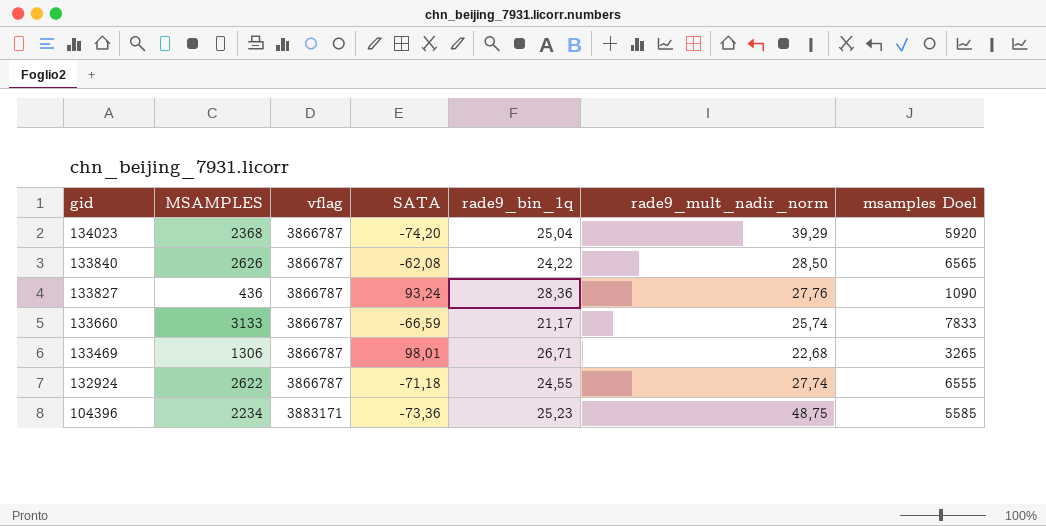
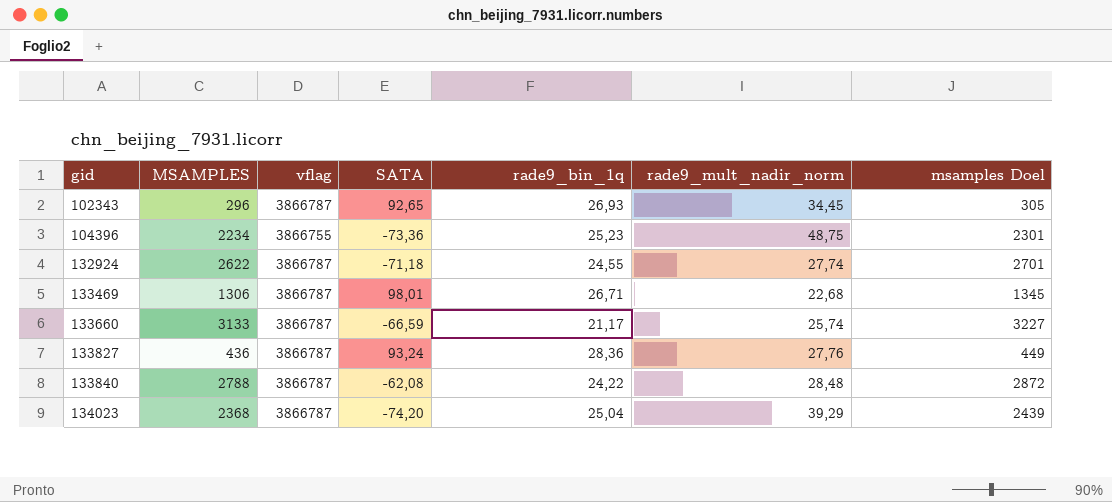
row order: gid descending -> gid ascending
column msamples Doel | formula: [MSAMPLES] * 2,5 -> [MSAMPLES] * 1,03
row 102343: none -> 296 | 3866787 | 92,65 | 26,93 | 34,45 | 305
104396 | vflag: 3883171 -> 3866755
133840 | MSAMPLES: 2626 -> 2788
133840 | rade9_mult_nadir_norm: 28,50 -> 28,48

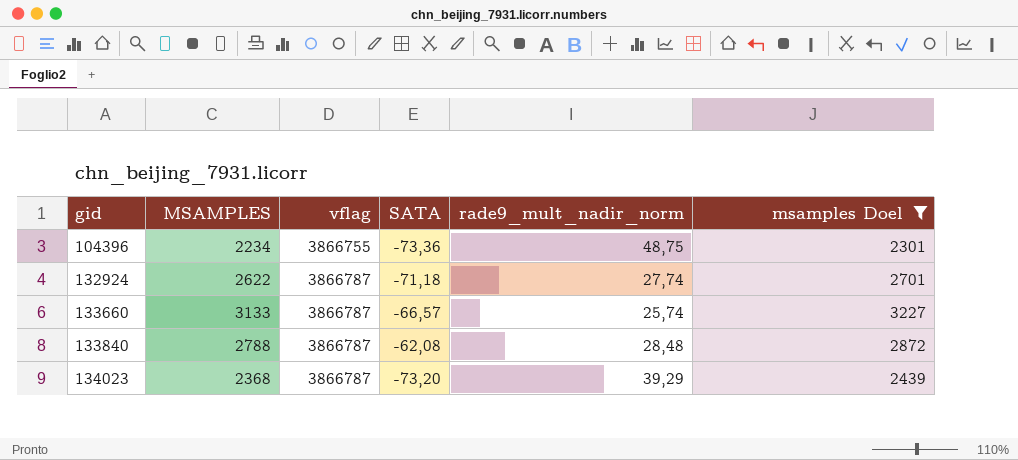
filter: none -> msamples Doel >= 2301
column rade9_bin_1q | position: 5 -> none
133660 | SATA: -66,59 -> -66,57
134023 | SATA: -74,20 -> -73,20

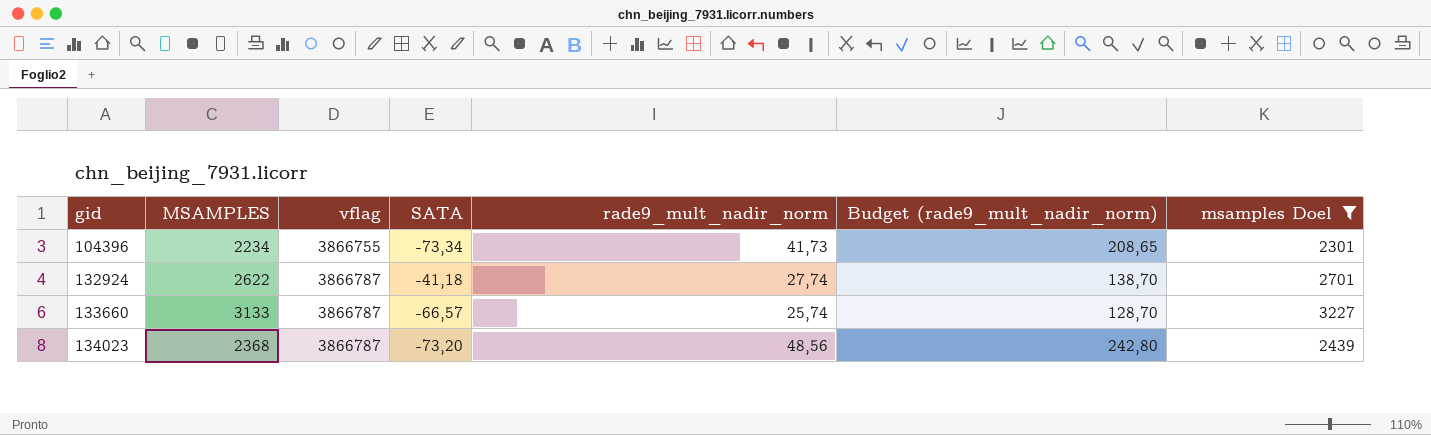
column Budget (rade9_mult_nadir_norm) | formula: none -> [rade9_mult_nadir_norm] * 5
row 133840: 2788 | 3866787 | -62,08 | 28,48 | 2872 -> none
104396 | SATA: -73,36 -> -73,34
104396 | rade9_mult_nadir_norm: 48,75 -> 41,73
132924 | SATA: -71,18 -> -41,18
134023 | rade9_mult_nadir_norm: 39,29 -> 48,56

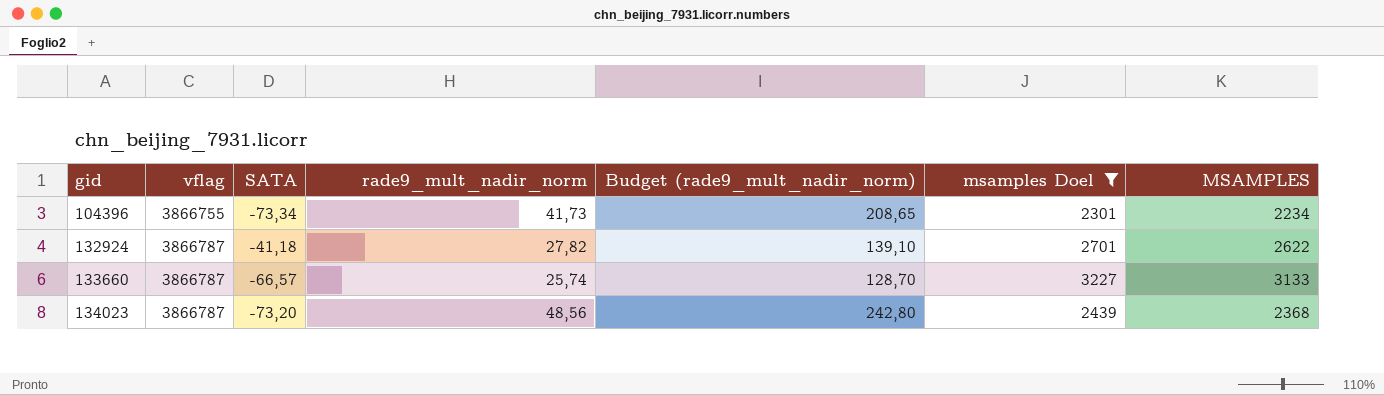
column MSAMPLES | position: 2 -> 7
132924 | rade9_mult_nadir_norm: 27,74 -> 27,82
132924 | Budget (rade9_mult_nadir_norm): 138,70 -> 139,10

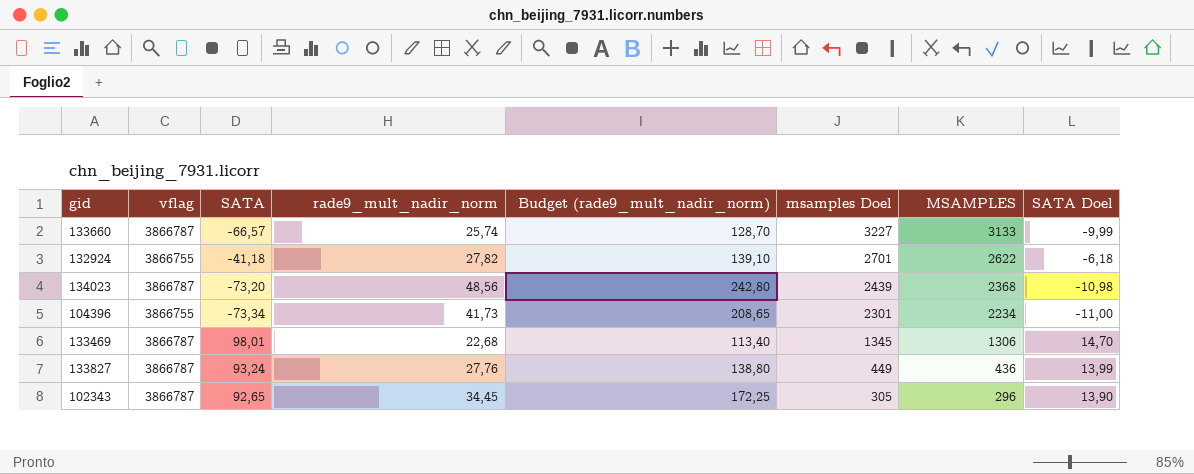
filter: msamples Doel >= 2301 -> none
row order: gid ascending -> msamples Doel descending
column SATA Doel | formula: none -> [SATA] * 0,15
132924 | vflag: 3866787 -> 3866755

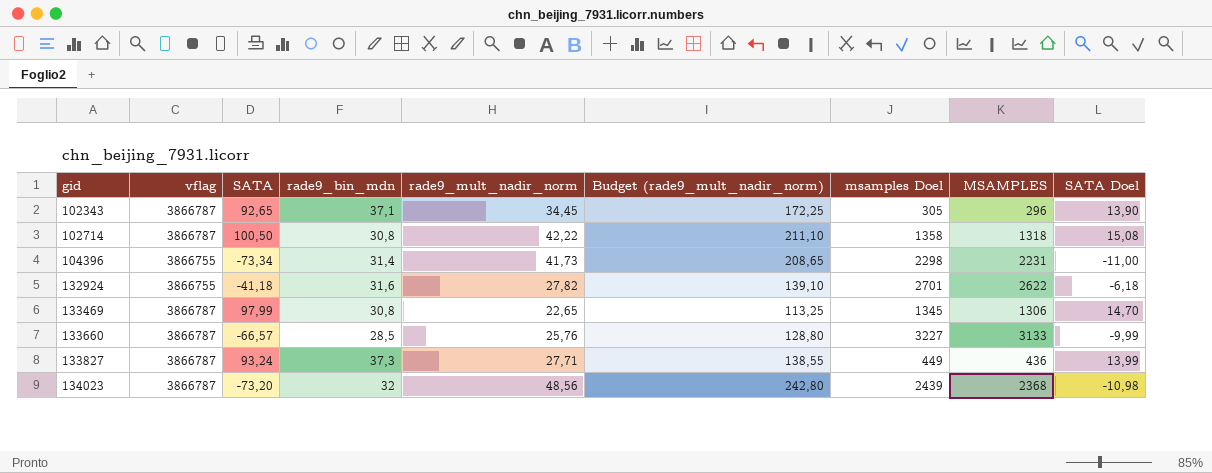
row order: msamples Doel descending -> gid ascending
column rade9_bin_mdn | position: none -> 4
row 102714: none -> 3866787 | 100,50 | 30,8 | 42,22 | 211,10 | 1358 | 1318 | 15,08
104396 | msamples Doel: 2301 -> 2298
104396 | MSAMPLES: 2234 -> 2231
133469 | SATA: 98,01 -> 97,99
133469 | rade9_mult_nadir_norm: 22,68 -> 22,65
133469 | Budget (rade9_mult_nadir_norm): 113,40 -> 113,25
133660 | rade9_mult_nadir_norm: 25,74 -> 25,76
133660 | Budget (rade9_mult_nadir_norm): 128,70 -> 128,80
133827 | rade9_mult_nadir_norm: 27,76 -> 27,71
133827 | Budget (rade9_mult_nadir_norm): 138,80 -> 138,55

